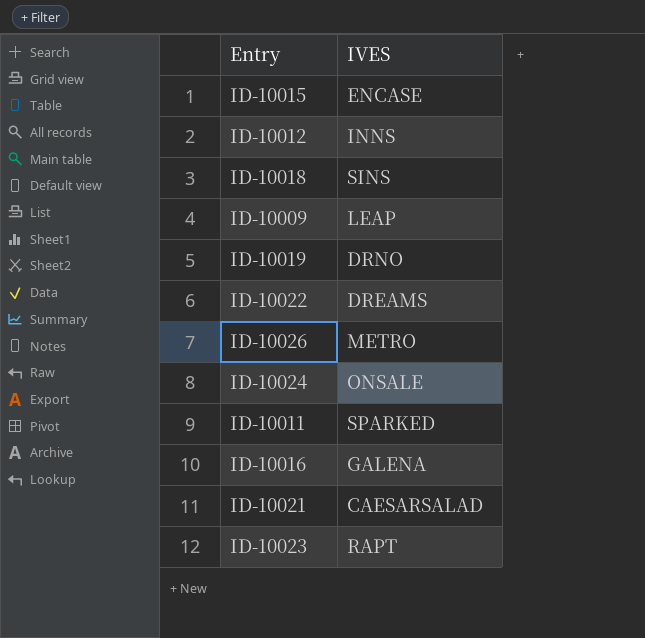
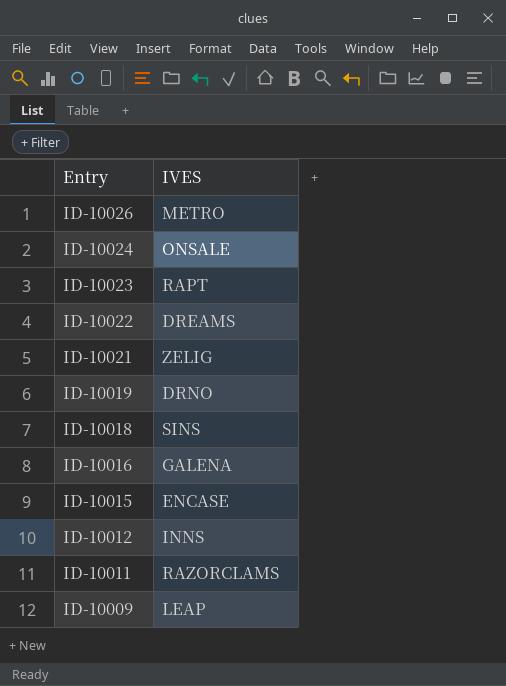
row order: none -> Entry descending
ID-10021 | IVES: CAESARSALAD -> ZELIG
ID-10011 | IVES: SPARKED -> RAZORCLAMS

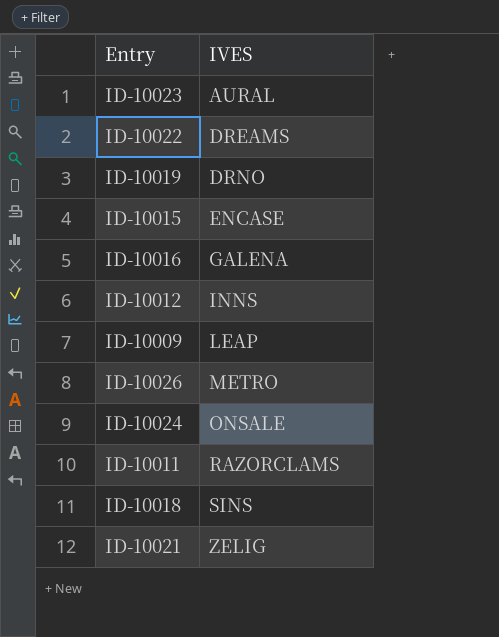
row order: Entry descending -> IVES ascending
ID-10023 | IVES: RAPT -> AURAL

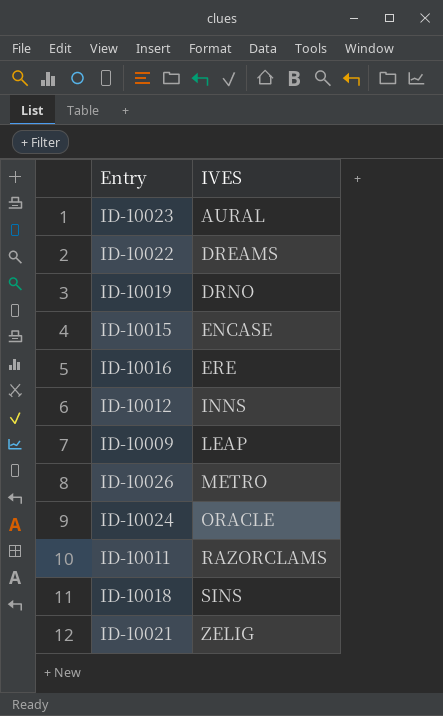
ID-10016 | IVES: GALENA -> ERE
ID-10024 | IVES: ONSALE -> ORACLE

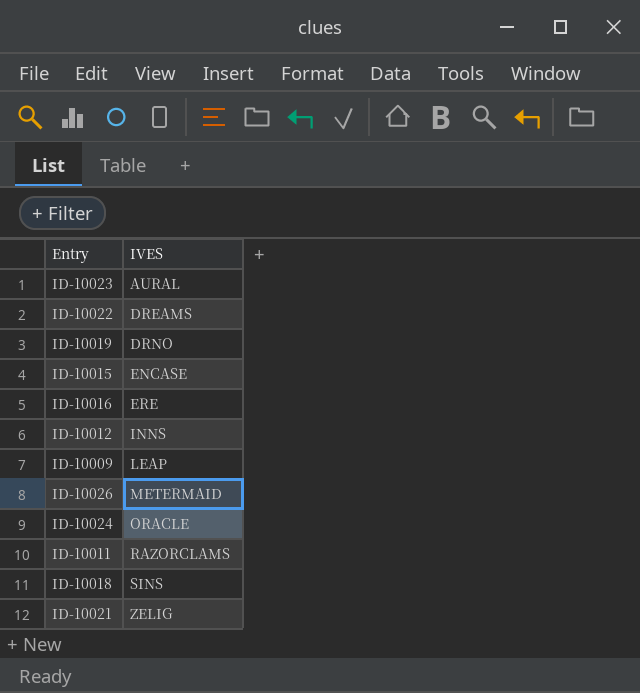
ID-10026 | IVES: METRO -> METERMAID

